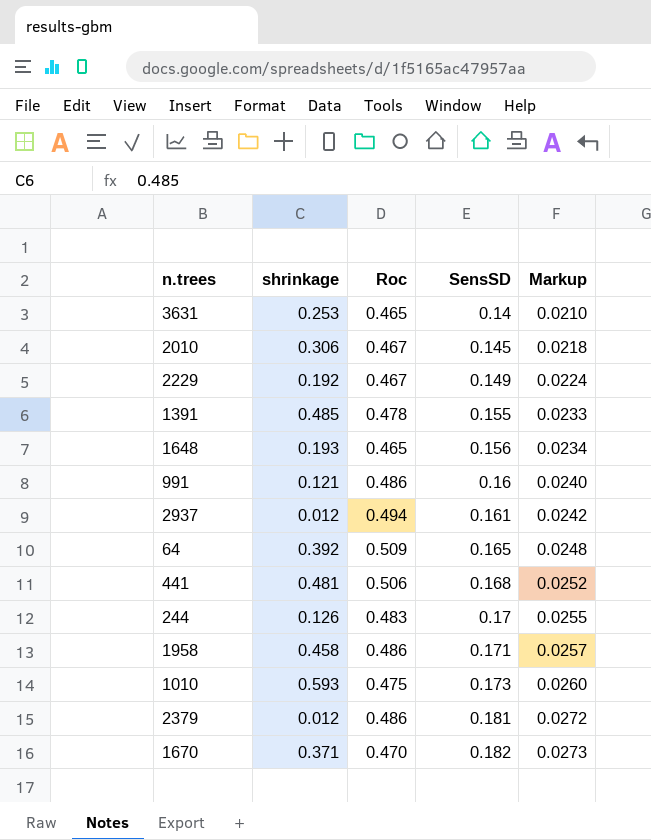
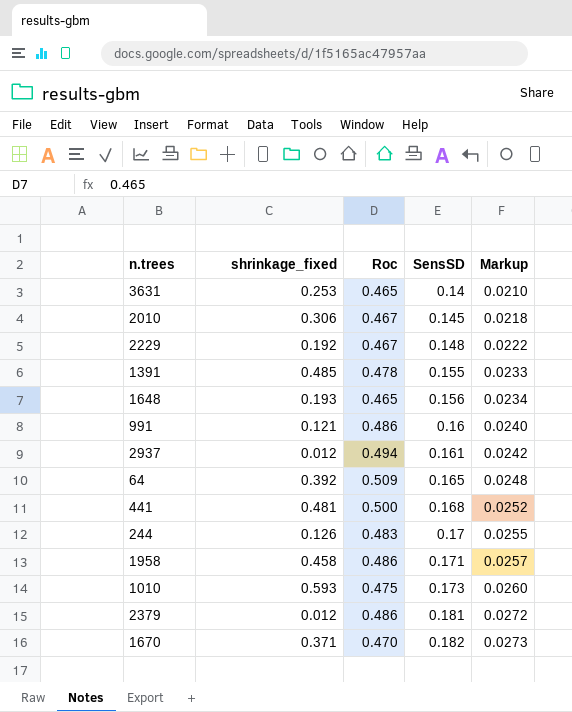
column name: shrinkage -> shrinkage_fixed
2229 | SensSD: 0.149 -> 0.148
2229 | Markup: 0.0224 -> 0.0222
441 | Roc: 0.506 -> 0.500

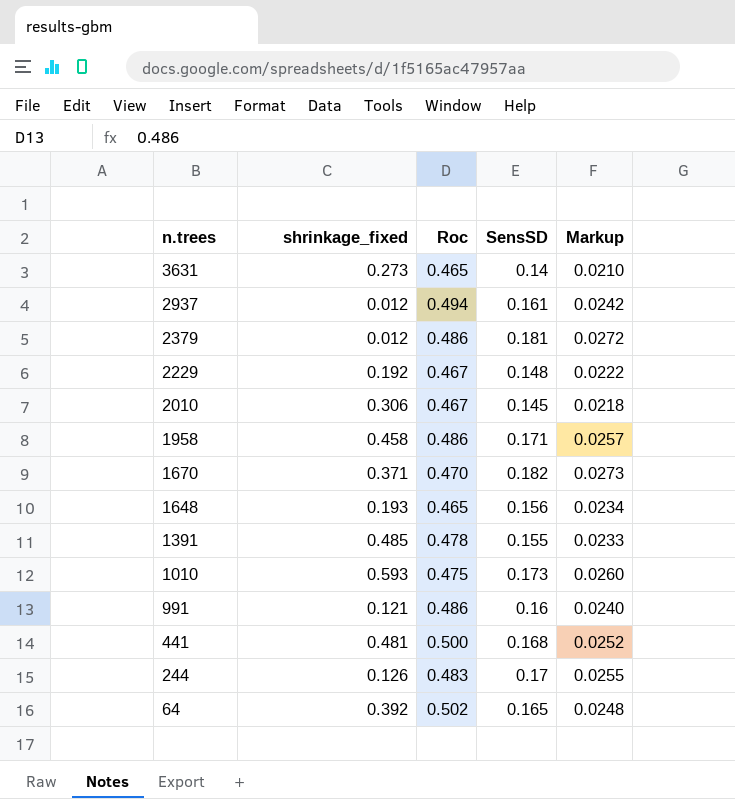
row order: SensSD ascending -> n.trees descending
3631 | shrinkage_fixed: 0.253 -> 0.273
64 | Roc: 0.509 -> 0.502

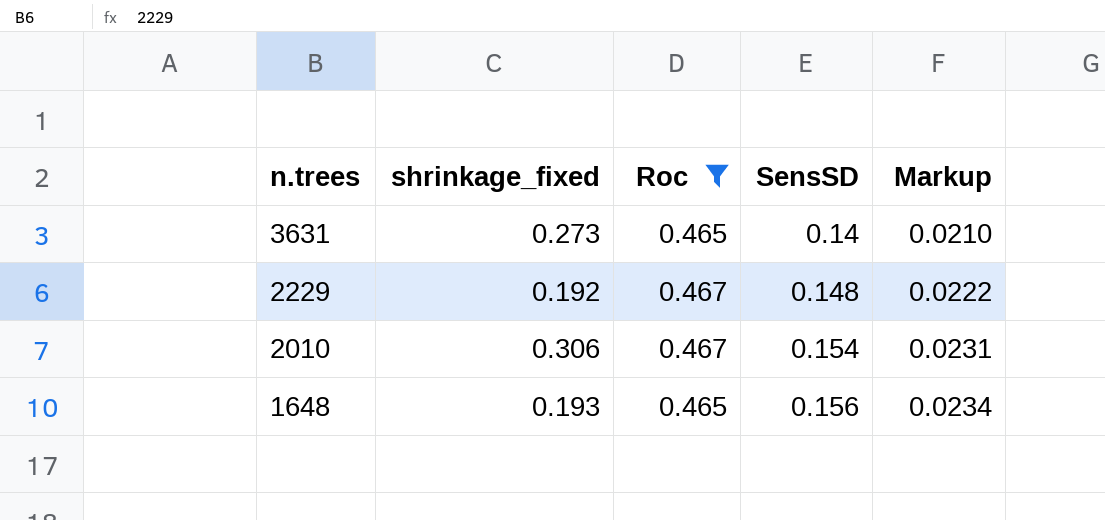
filter: none -> Roc <= 0.467
2010 | SensSD: 0.145 -> 0.154
2010 | Markup: 0.0218 -> 0.0231

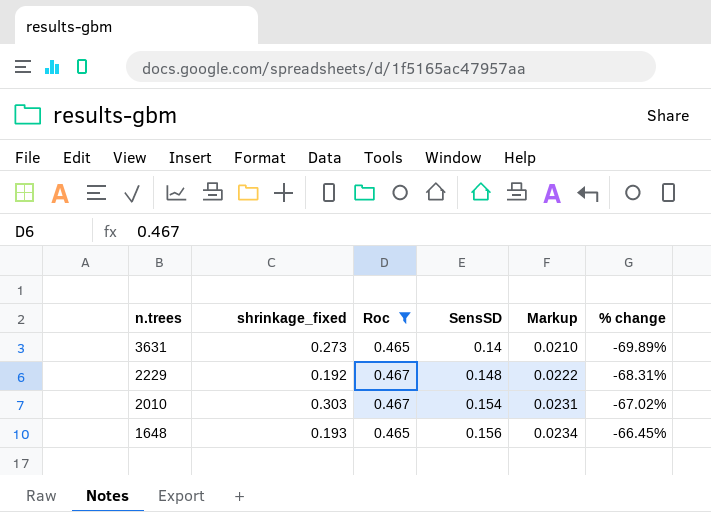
column % change | formula: none -> ([SensSD] - [Roc]) / [Roc]
2010 | shrinkage_fixed: 0.306 -> 0.303

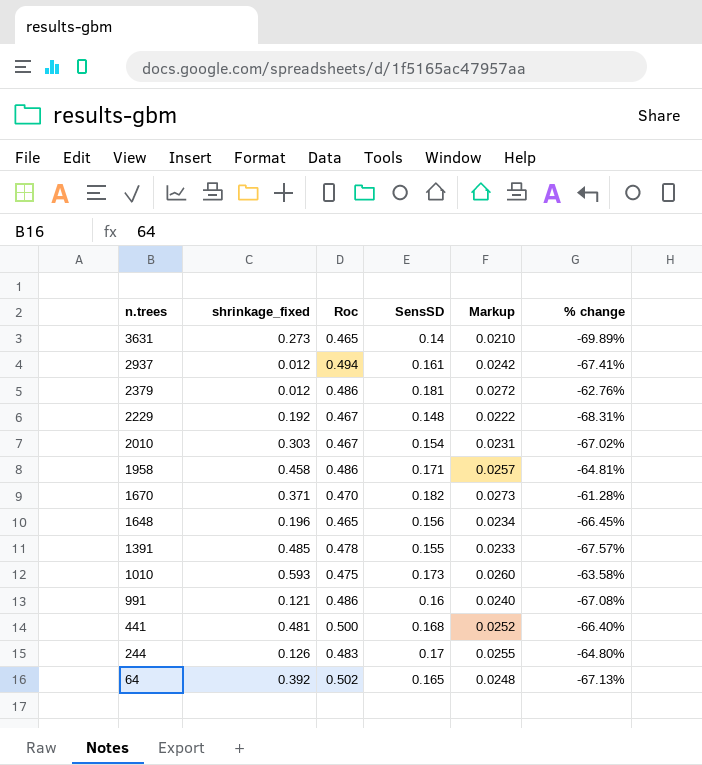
filter: Roc <= 0.467 -> none
1648 | shrinkage_fixed: 0.193 -> 0.196

